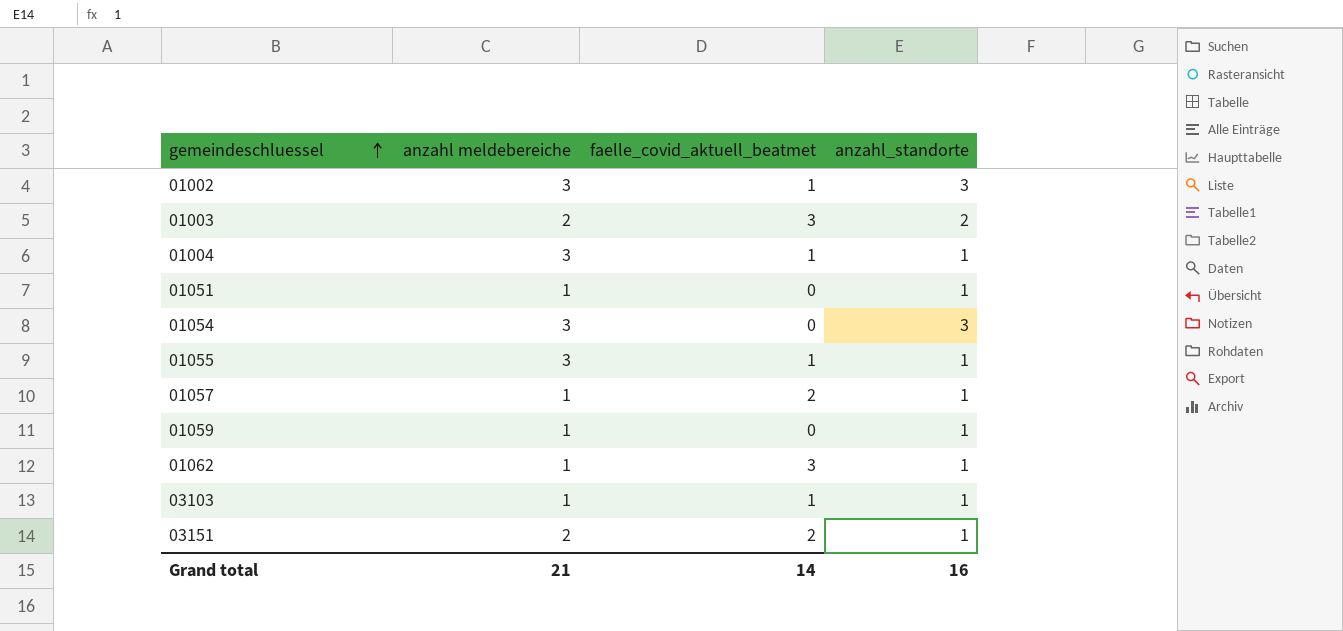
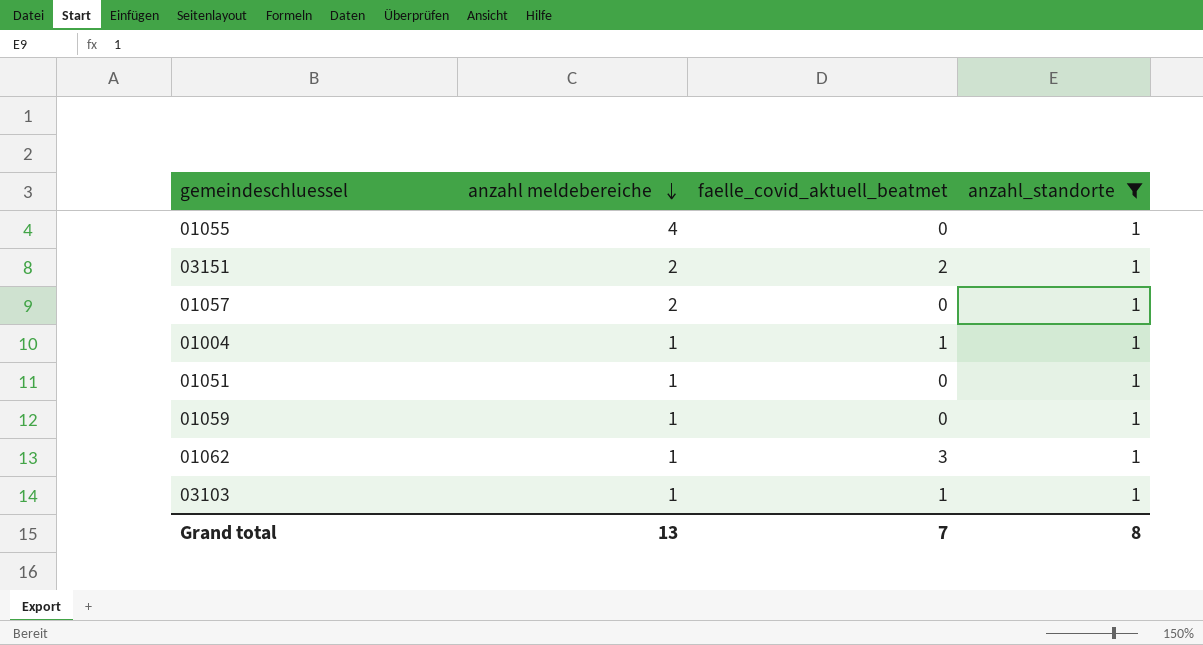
filter: none -> anzahl_standorte = 1
row order: gemeindeschluessel ascending -> anzahl meldebereiche descending
01055 | anzahl meldebereiche: 3 -> 4
01055 | faelle_covid_aktuell_beatmet: 1 -> 0
01057 | anzahl meldebereiche: 1 -> 2
01057 | faelle_covid_aktuell_beatmet: 2 -> 0
01004 | anzahl meldebereiche: 3 -> 1
Grand total | anzahl meldebereiche: 21 -> 13
Grand total | faelle_covid_aktuell_beatmet: 14 -> 7
Grand total | anzahl_standorte: 16 -> 8

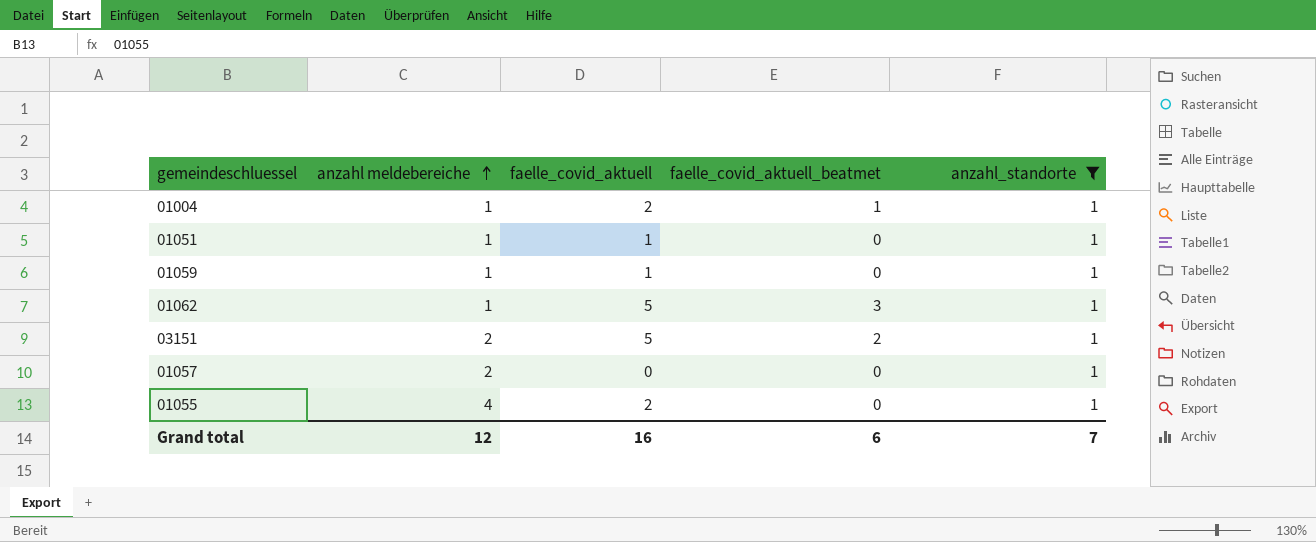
row order: anzahl meldebereiche descending -> anzahl meldebereiche ascending
column faelle_covid_aktuell | position: none -> 3
row 03103: 1 | 1 | 1 -> none
Grand total | anzahl meldebereiche: 13 -> 12
Grand total | faelle_covid_aktuell_beatmet: 7 -> 6
Grand total | anzahl_standorte: 8 -> 7

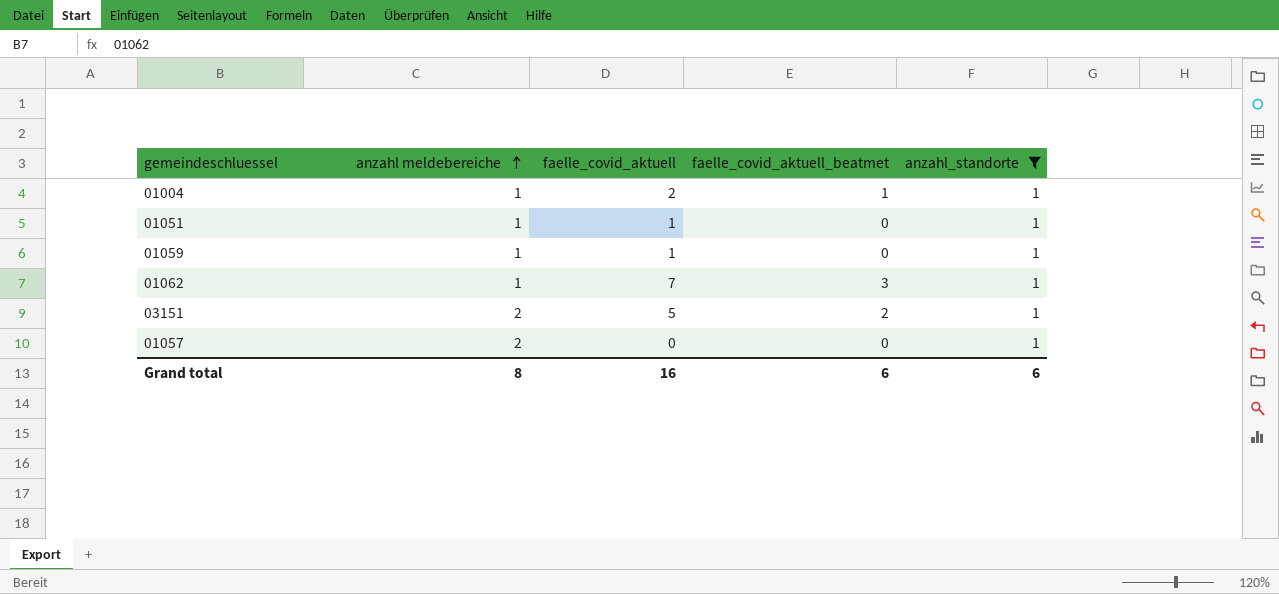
row 01055: 4 | 2 | 0 | 1 -> none
01062 | faelle_covid_aktuell: 5 -> 7
Grand total | anzahl meldebereiche: 12 -> 8
Grand total | anzahl_standorte: 7 -> 6

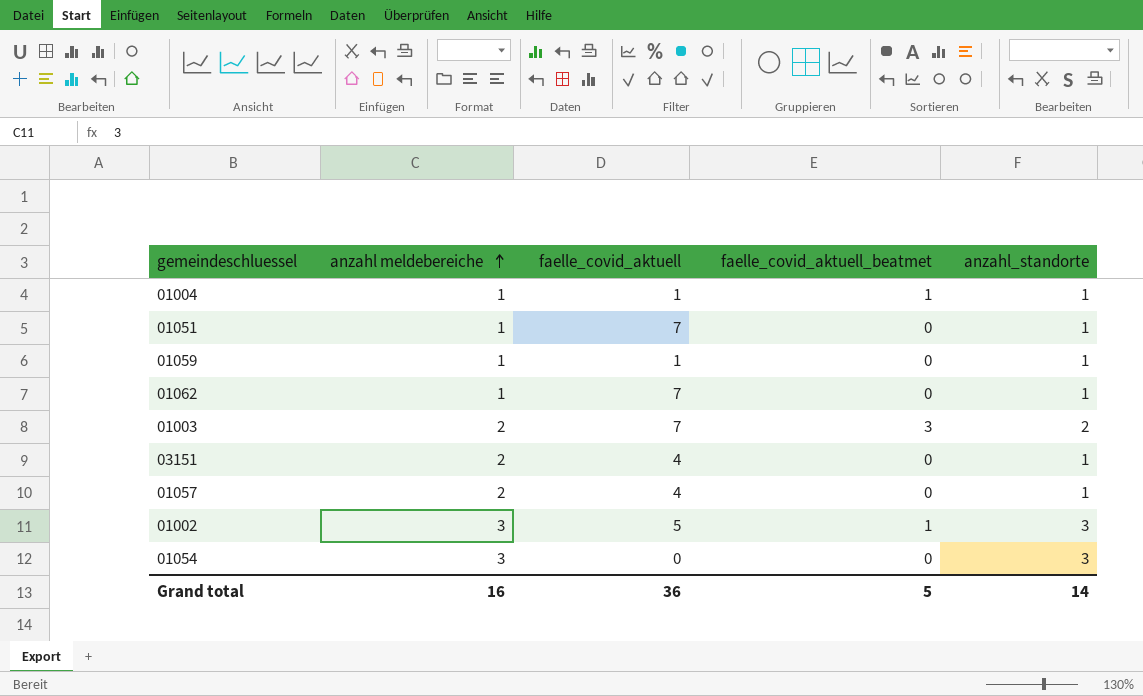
filter: anzahl_standorte = 1 -> none
01004 | faelle_covid_aktuell: 2 -> 1
01051 | faelle_covid_aktuell: 1 -> 7
01062 | faelle_covid_aktuell_beatmet: 3 -> 0
03151 | faelle_covid_aktuell: 5 -> 4
03151 | faelle_covid_aktuell_beatmet: 2 -> 0
01057 | faelle_covid_aktuell: 0 -> 4
Grand total | anzahl meldebereiche: 8 -> 16
Grand total | faelle_covid_aktuell: 16 -> 36
Grand total | faelle_covid_aktuell_beatmet: 6 -> 5
Grand total | anzahl_standorte: 6 -> 14

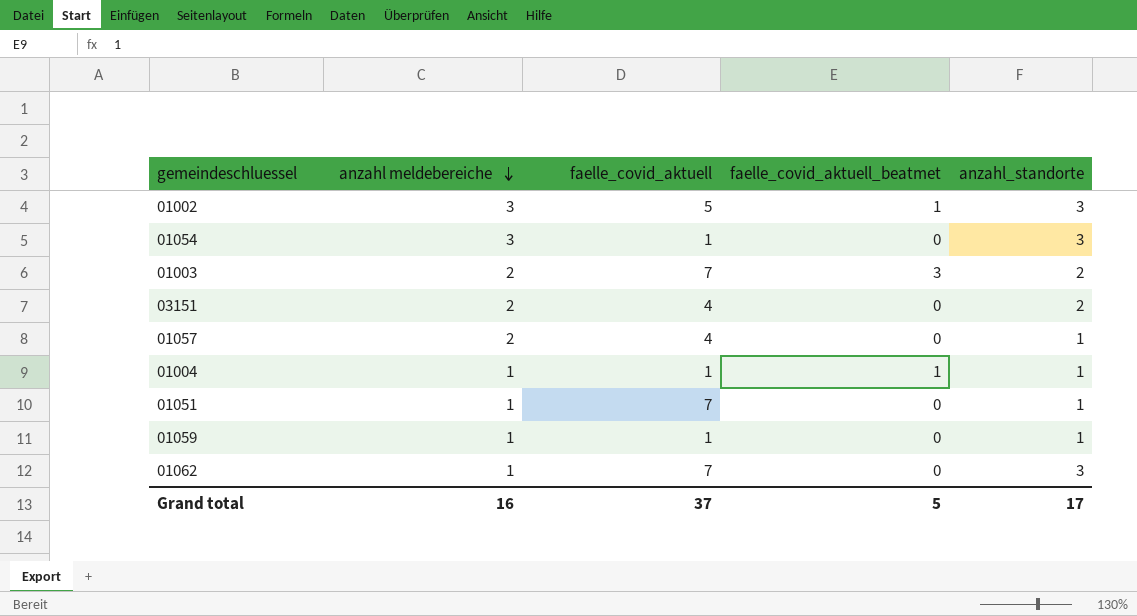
row order: anzahl meldebereiche ascending -> anzahl meldebereiche descending
01054 | faelle_covid_aktuell: 0 -> 1
03151 | anzahl_standorte: 1 -> 2
01062 | anzahl_standorte: 1 -> 3
Grand total | faelle_covid_aktuell: 36 -> 37
Grand total | anzahl_standorte: 14 -> 17

